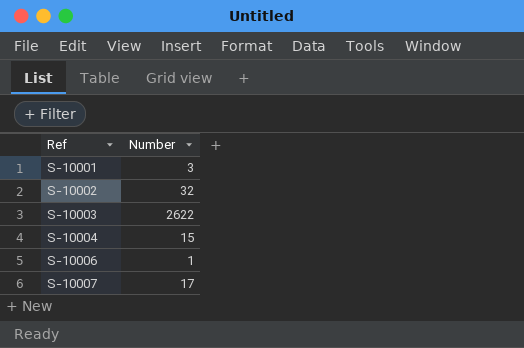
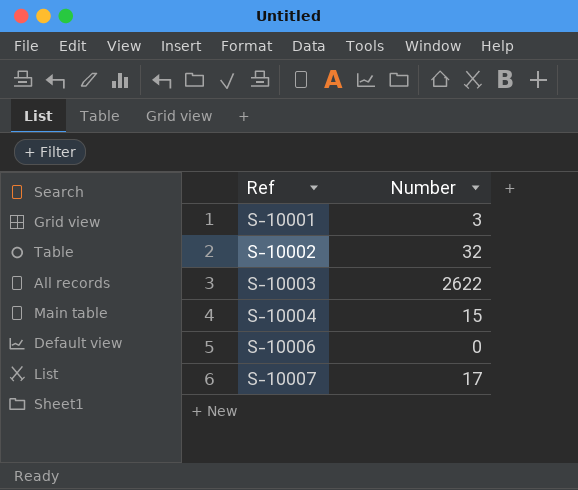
S-10006 | Number: 1 -> 0

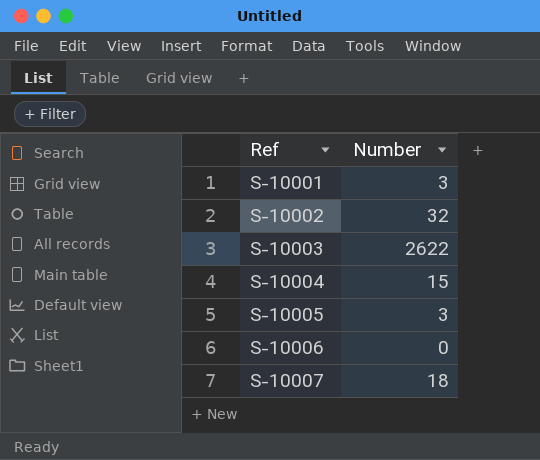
row S-10005: none -> 3
S-10007 | Number: 17 -> 18

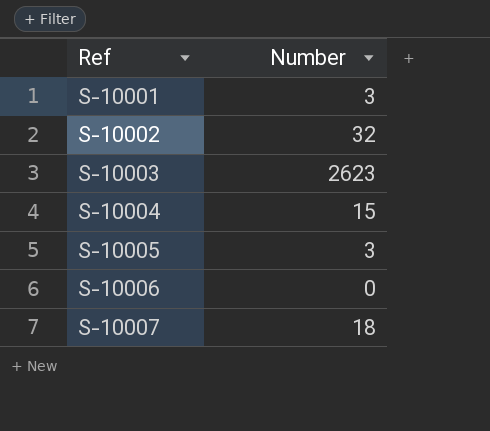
S-10003 | Number: 2622 -> 2623

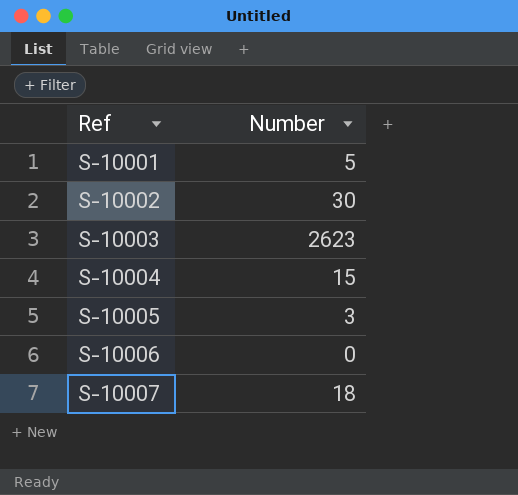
S-10001 | Number: 3 -> 5
S-10002 | Number: 32 -> 30

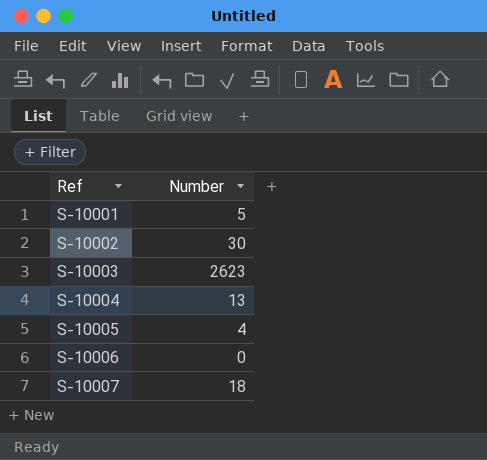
S-10004 | Number: 15 -> 13
S-10005 | Number: 3 -> 4

